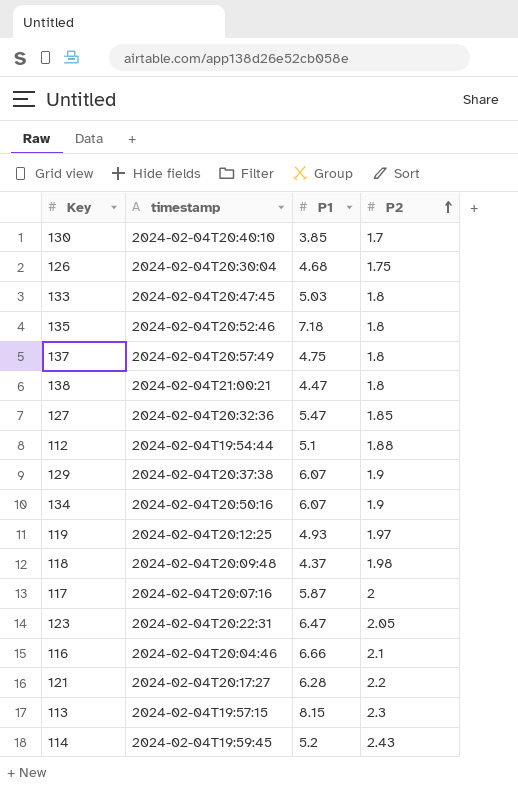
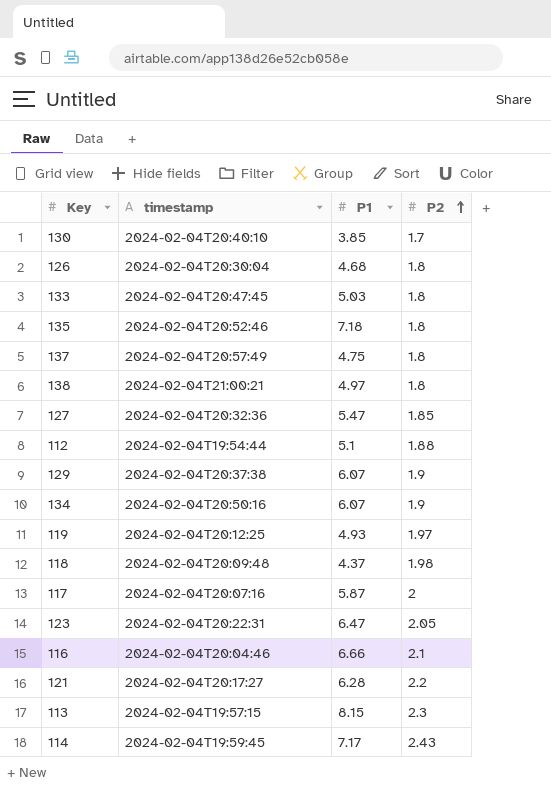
126 | P2: 1.75 -> 1.8
138 | P1: 4.47 -> 4.97
114 | P1: 5.2 -> 7.17

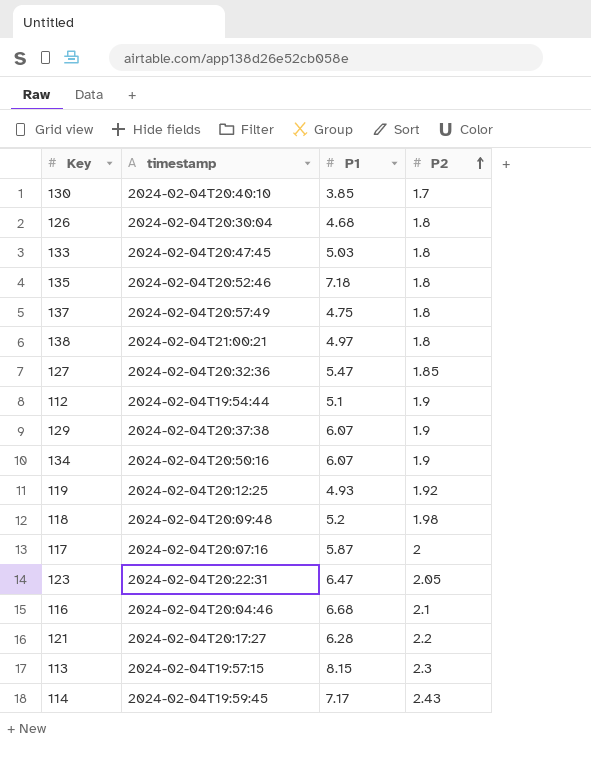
112 | P2: 1.88 -> 1.9
119 | P2: 1.97 -> 1.92
118 | P1: 4.37 -> 5.2
116 | P1: 6.66 -> 6.68

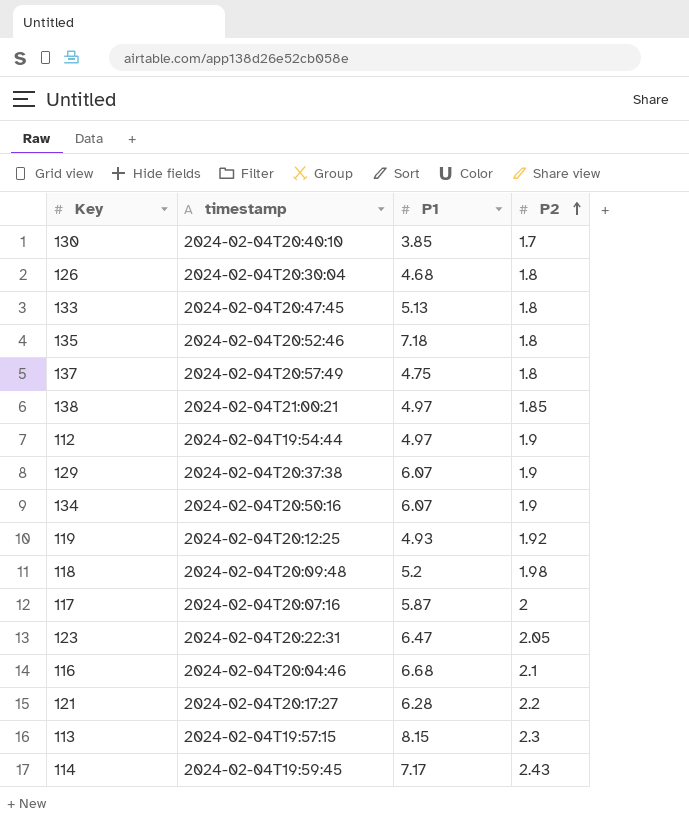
row 127: 2024-02-04T20:32:36 | 5.47 | 1.85 -> none
133 | P1: 5.03 -> 5.13
138 | P2: 1.8 -> 1.85
112 | P1: 5.1 -> 4.97

